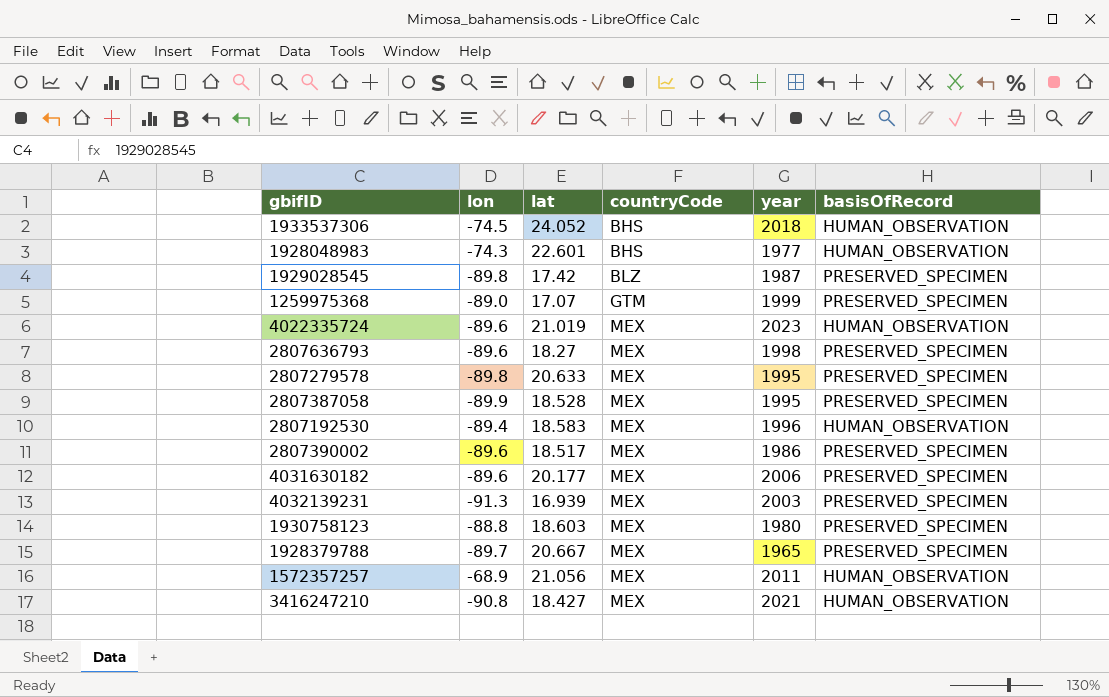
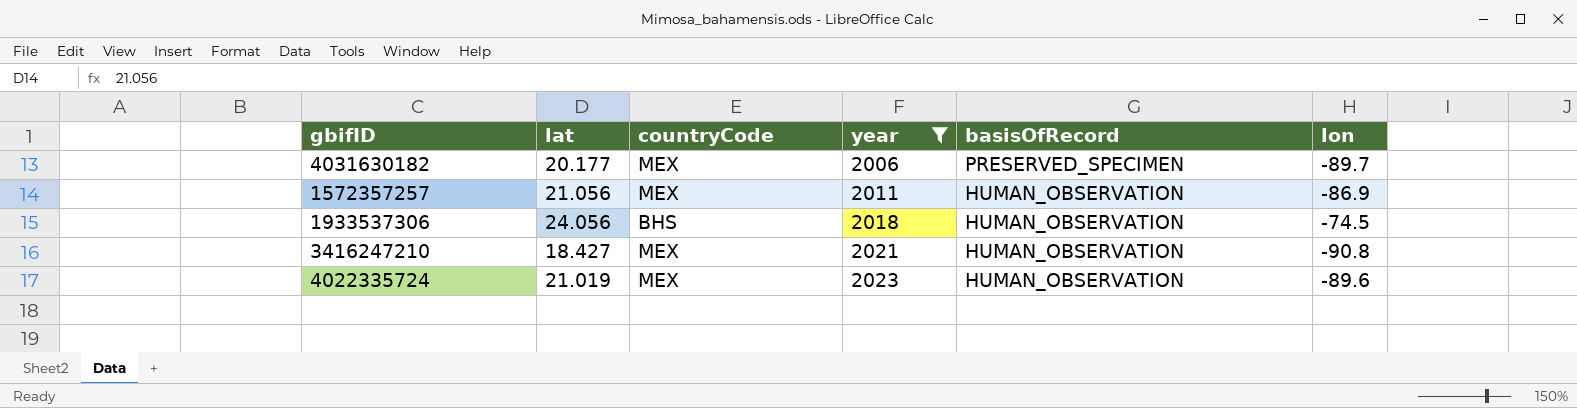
filter: none -> year >= 2006
row order: countryCode ascending -> year ascending
column lon | position: 2 -> 6
4031630182 | lon: -89.6 -> -89.7
1572357257 | lon: -68.9 -> -86.9
1933537306 | lat: 24.052 -> 24.056

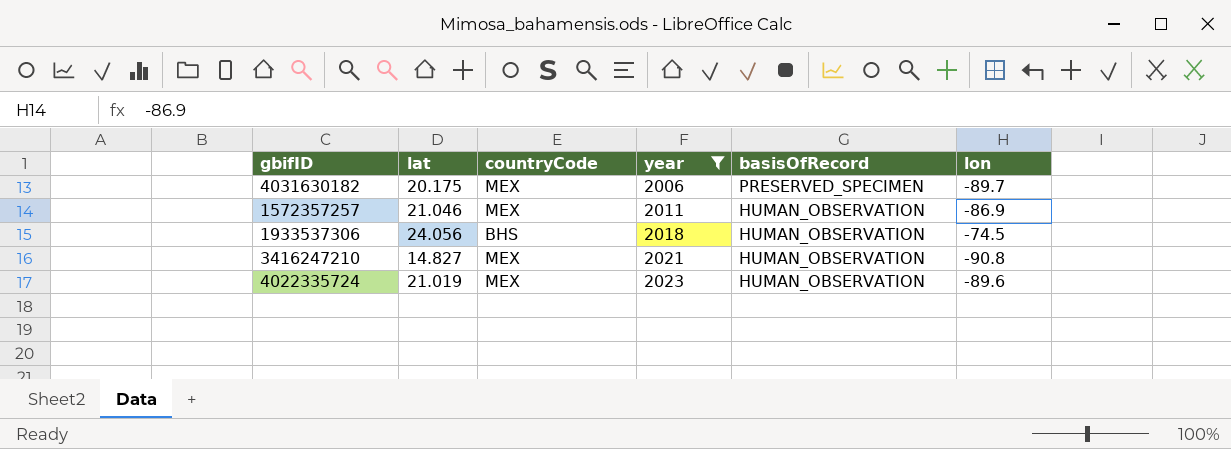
4031630182 | lat: 20.177 -> 20.175
1572357257 | lat: 21.056 -> 21.046
3416247210 | lat: 18.427 -> 14.827

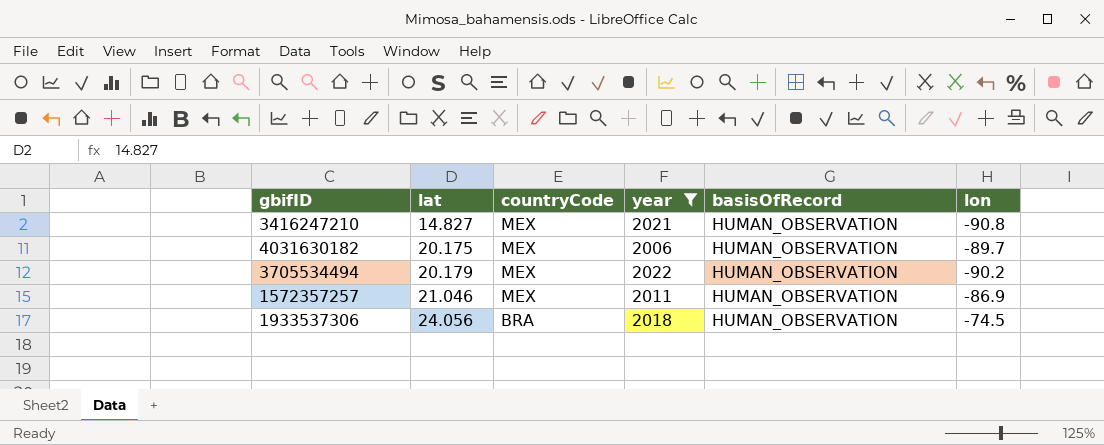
row order: year ascending -> lat ascending
row 4022335724: 21.019 | MEX | 2023 | HUMAN_OBSERVATION | -89.6 -> none
4031630182 | basisOfRecord: PRESERVED_SPECIMEN -> HUMAN_OBSERVATION
row 3705534494: none -> 20.179 | MEX | 2022 | HUMAN_OBSERVATION | -90.2
1933537306 | countryCode: BHS -> BRA

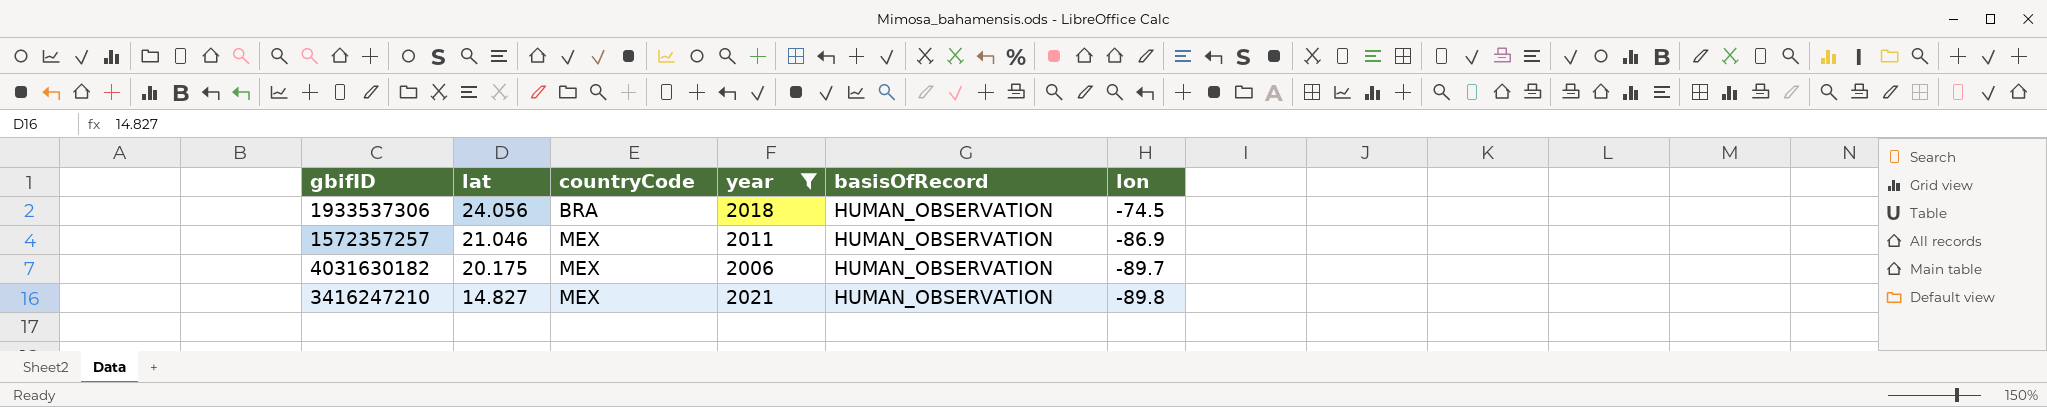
row order: lat ascending -> lat descending
row 3705534494: 20.179 | MEX | 2022 | HUMAN_OBSERVATION | -90.2 -> none
3416247210 | lon: -90.8 -> -89.8

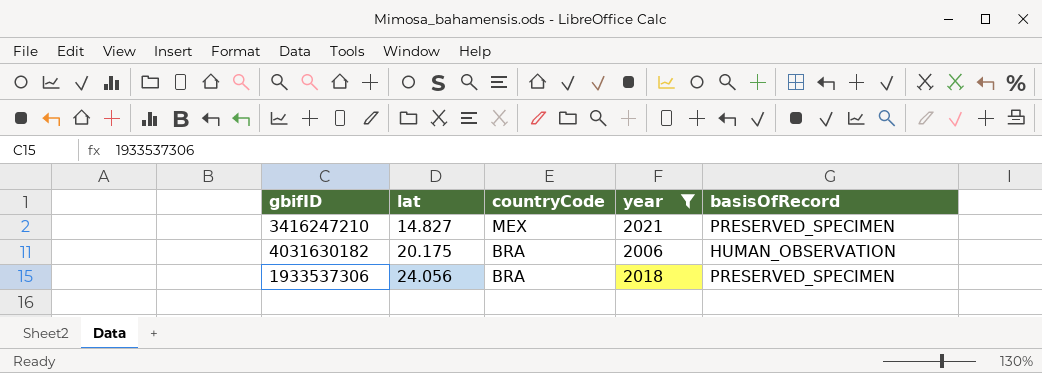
row order: lat descending -> lat ascending
column lon | position: 6 -> none
row 1572357257: 21.046 | MEX | 2011 | HUMAN_OBSERVATION | -86.9 -> none
3416247210 | basisOfRecord: HUMAN_OBSERVATION -> PRESERVED_SPECIMEN
4031630182 | countryCode: MEX -> BRA
1933537306 | basisOfRecord: HUMAN_OBSERVATION -> PRESERVED_SPECIMEN

